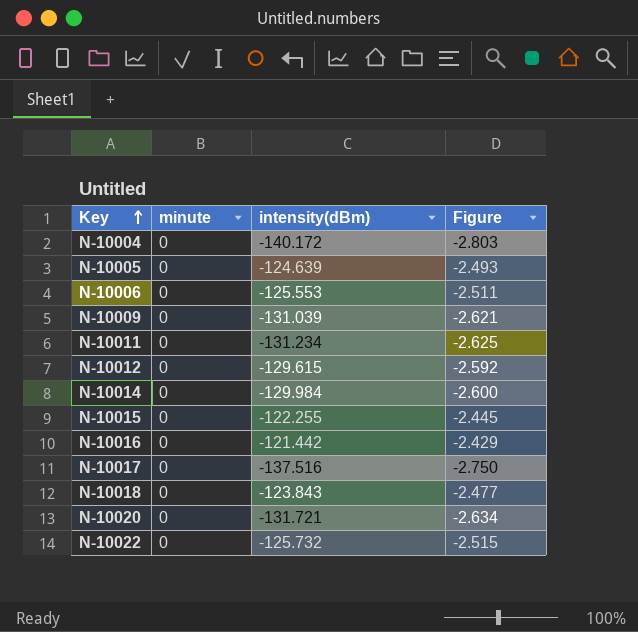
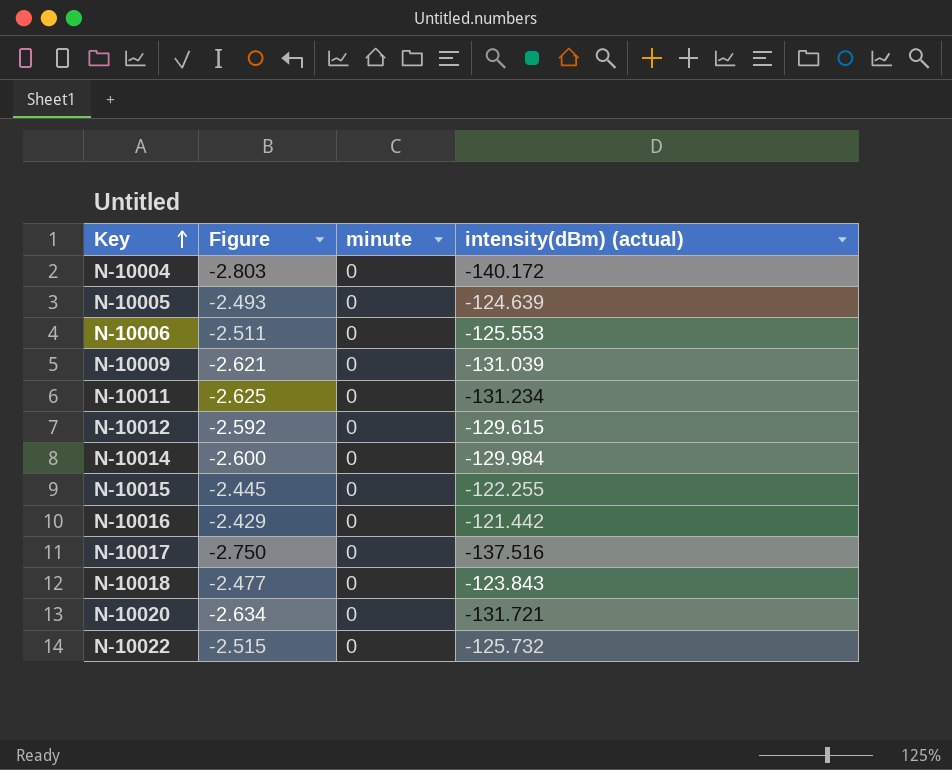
column Figure | position: 4 -> 2
column name: intensity(dBm) -> intensity(dBm) (actual)

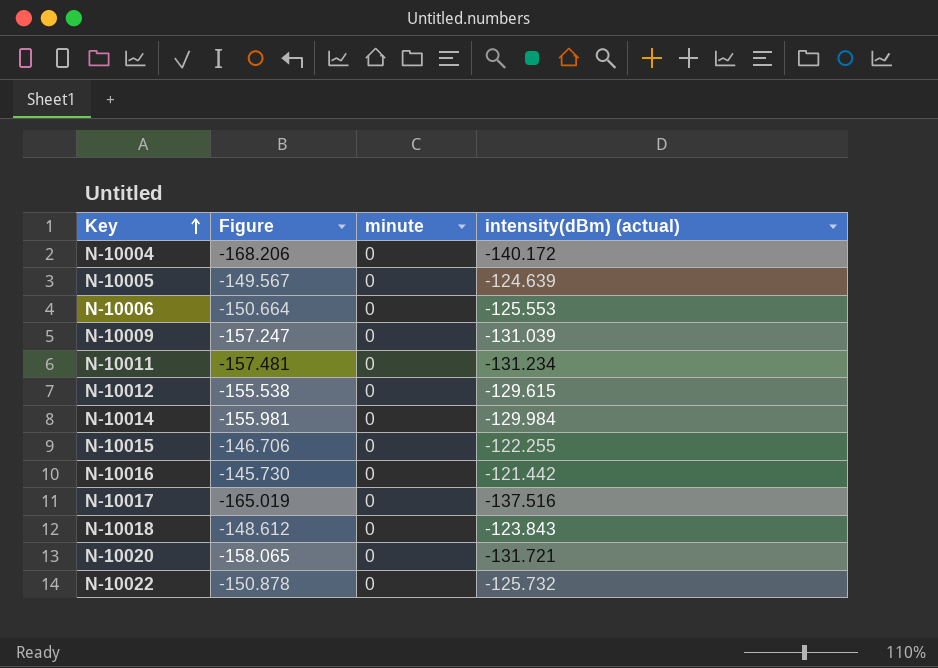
column Figure | formula: [intensity(dBm) (actual)] * 0.02 -> [intensity(dBm) (actual)] * 1.2

